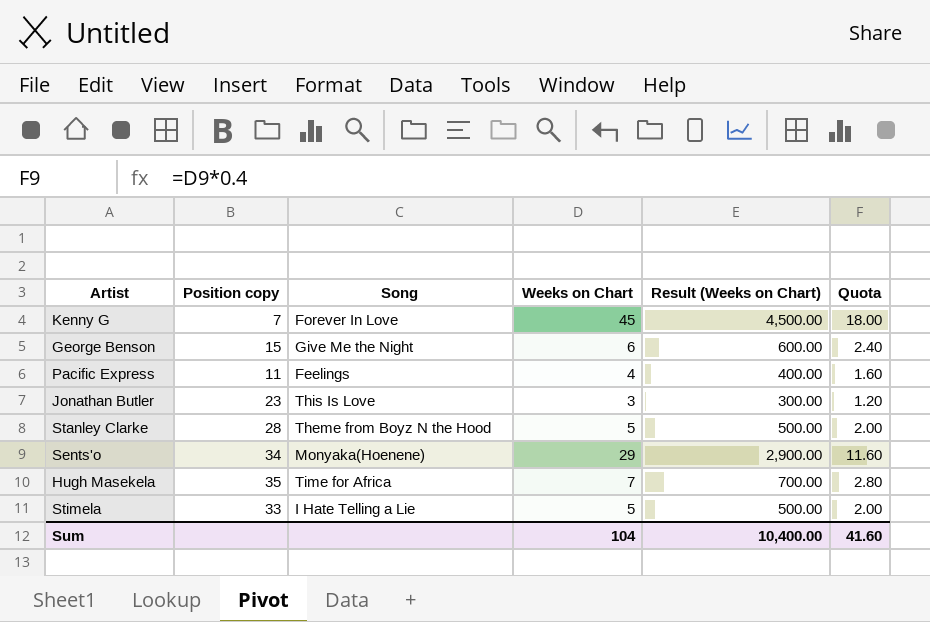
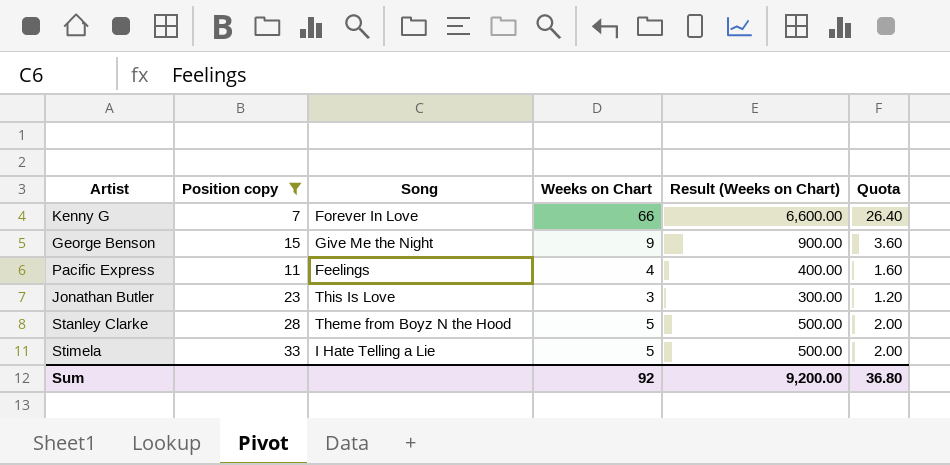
filter: none -> Position copy <= 33
Kenny G | Weeks on Chart: 45 -> 66
Kenny G | Result (Weeks on Chart): 4,500.00 -> 6,600.00
Kenny G | Quota: 18.00 -> 26.40
George Benson | Weeks on Chart: 6 -> 9
George Benson | Result (Weeks on Chart): 600.00 -> 900.00
George Benson | Quota: 2.40 -> 3.60
Sum | Weeks on Chart: 104 -> 92
Sum | Result (Weeks on Chart): 10,400.00 -> 9,200.00
Sum | Quota: 41.60 -> 36.80

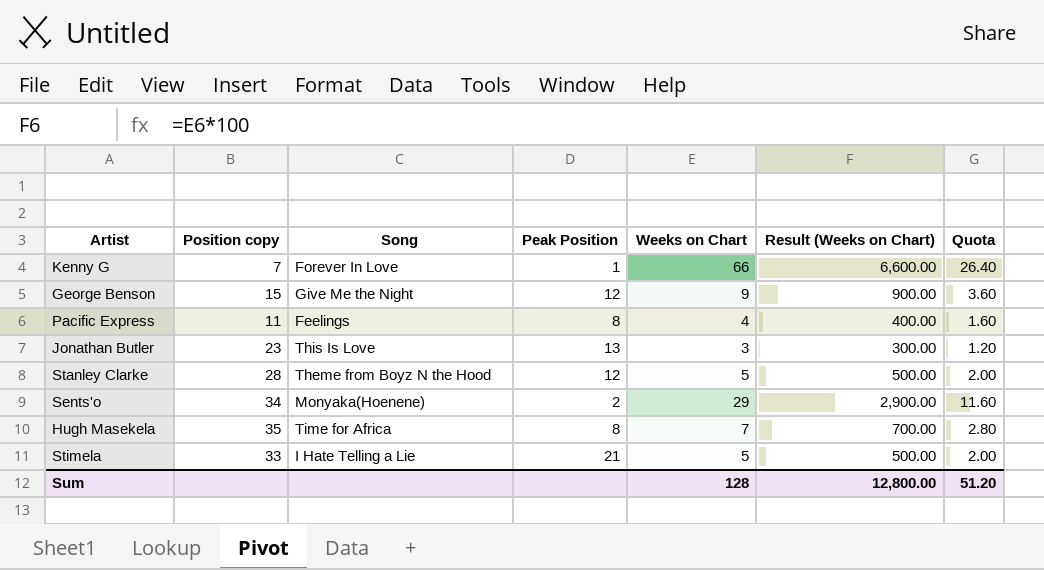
filter: Position copy <= 33 -> none
column Peak Position | position: none -> 4
Sum | Weeks on Chart: 92 -> 128
Sum | Result (Weeks on Chart): 9,200.00 -> 12,800.00
Sum | Quota: 36.80 -> 51.20

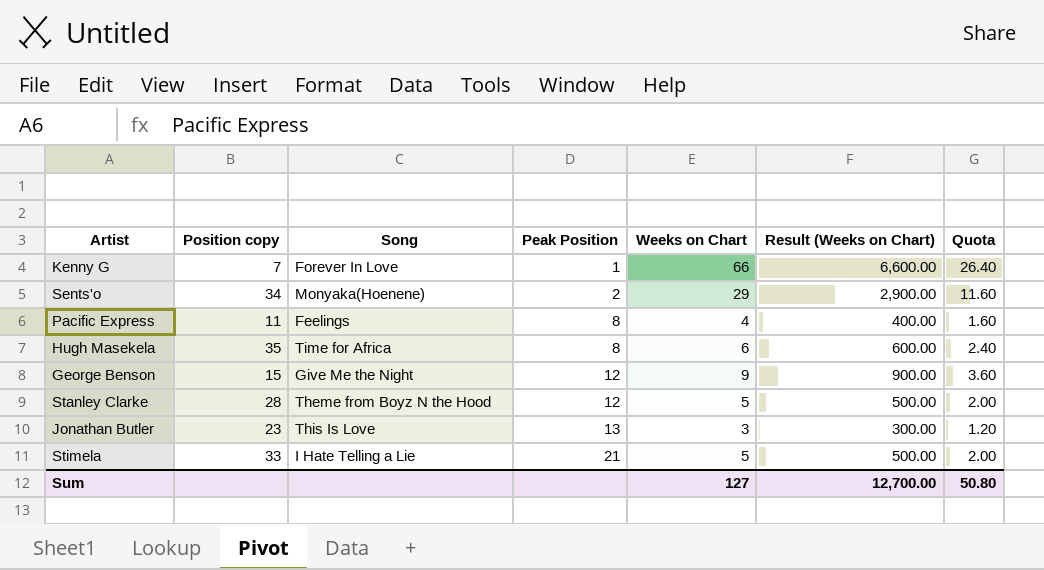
row order: none -> Peak Position ascending
Hugh Masekela | Weeks on Chart: 7 -> 6
Hugh Masekela | Result (Weeks on Chart): 700.00 -> 600.00
Hugh Masekela | Quota: 2.80 -> 2.40
Sum | Weeks on Chart: 128 -> 127
Sum | Result (Weeks on Chart): 12,800.00 -> 12,700.00
Sum | Quota: 51.20 -> 50.80

